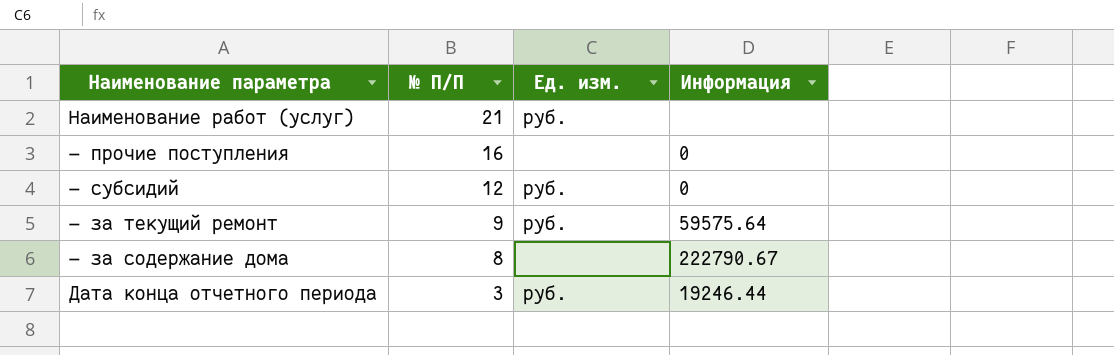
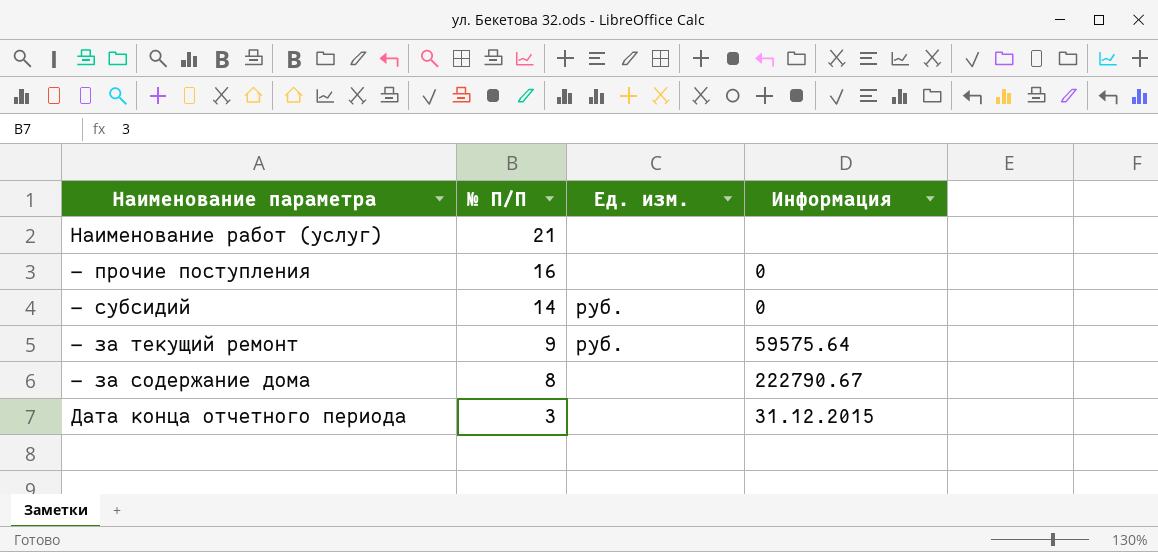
Наименование работ (услуг) | Ед. изм.: руб. -> none
— субсидий | № П/П: 12 -> 14
Дата конца отчетного периода | Ед. изм.: руб. -> none
Дата конца отчетного периода | Информация: 19246.44 -> 31.12.2015

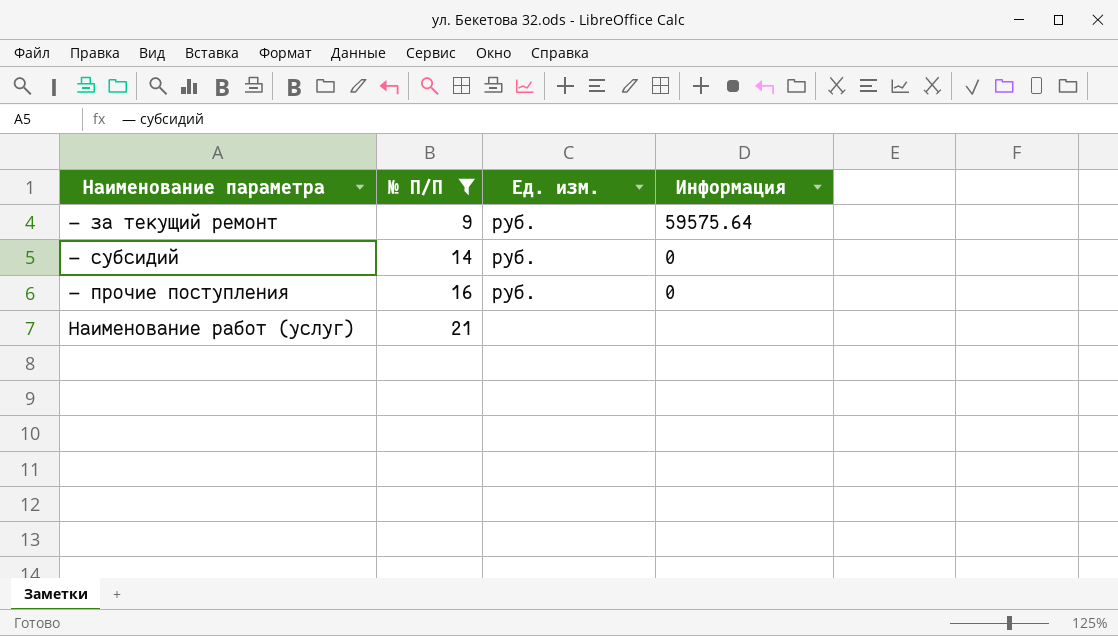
filter: none -> № П/П >= 9
row order: № П/П descending -> № П/П ascending
— прочие поступления | Ед. изм.: none -> руб.

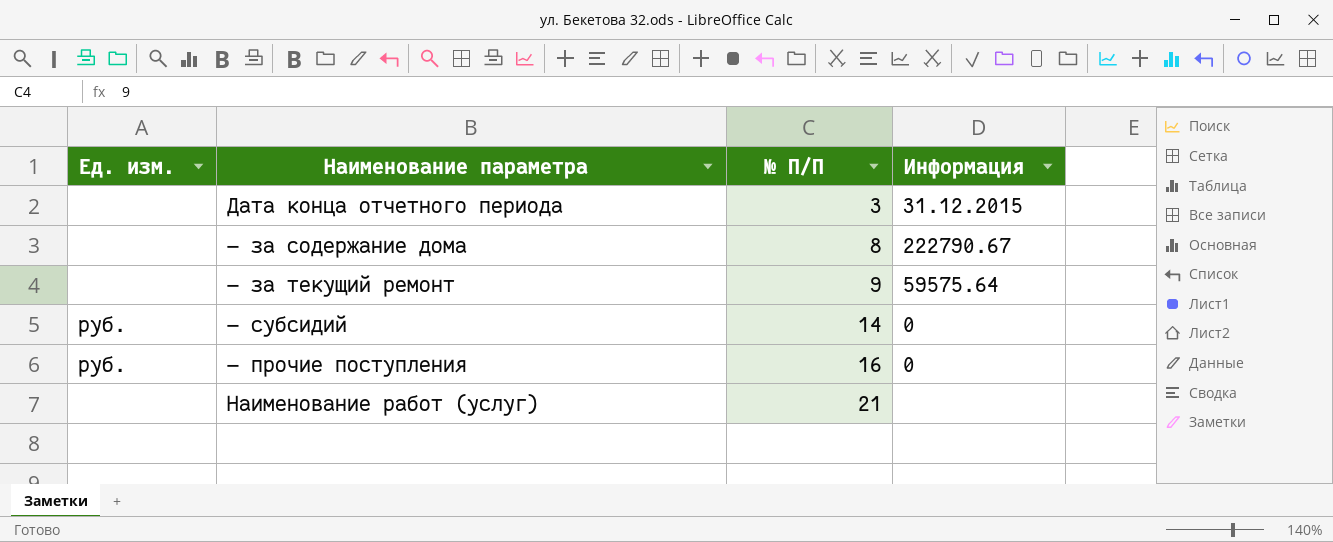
filter: № П/П >= 9 -> none
column Ед. изм. | position: 3 -> 1
— за текущий ремонт | Ед. изм.: руб. -> none

